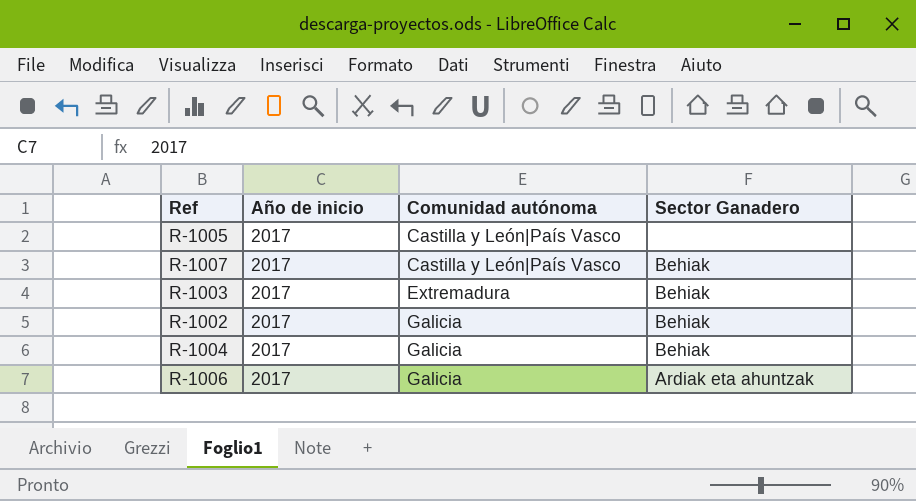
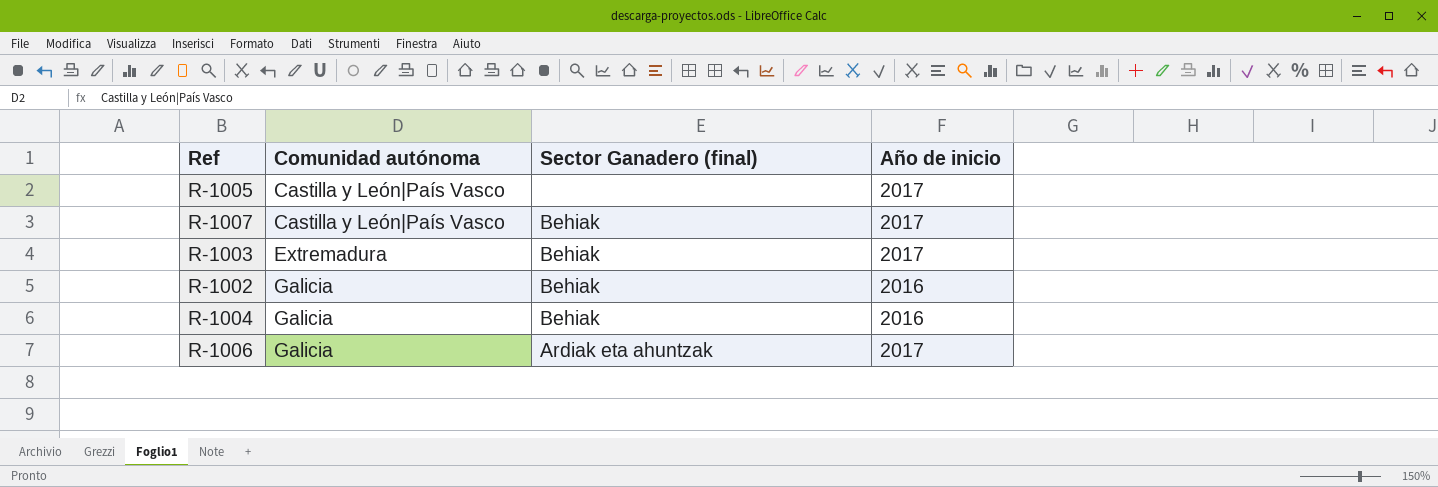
column name: Sector Ganadero -> Sector Ganadero (final)
column Año de inicio | position: 2 -> 4
R-1002 | Año de inicio: 2017 -> 2016
R-1004 | Año de inicio: 2017 -> 2016

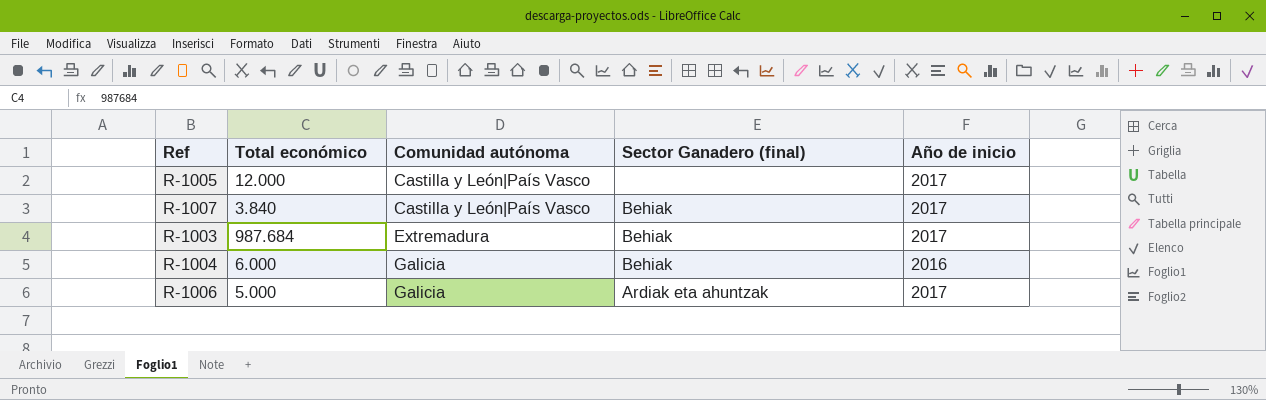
column Total económico | position: none -> 2
row R-1002: Galicia | Behiak | 2016 -> none

